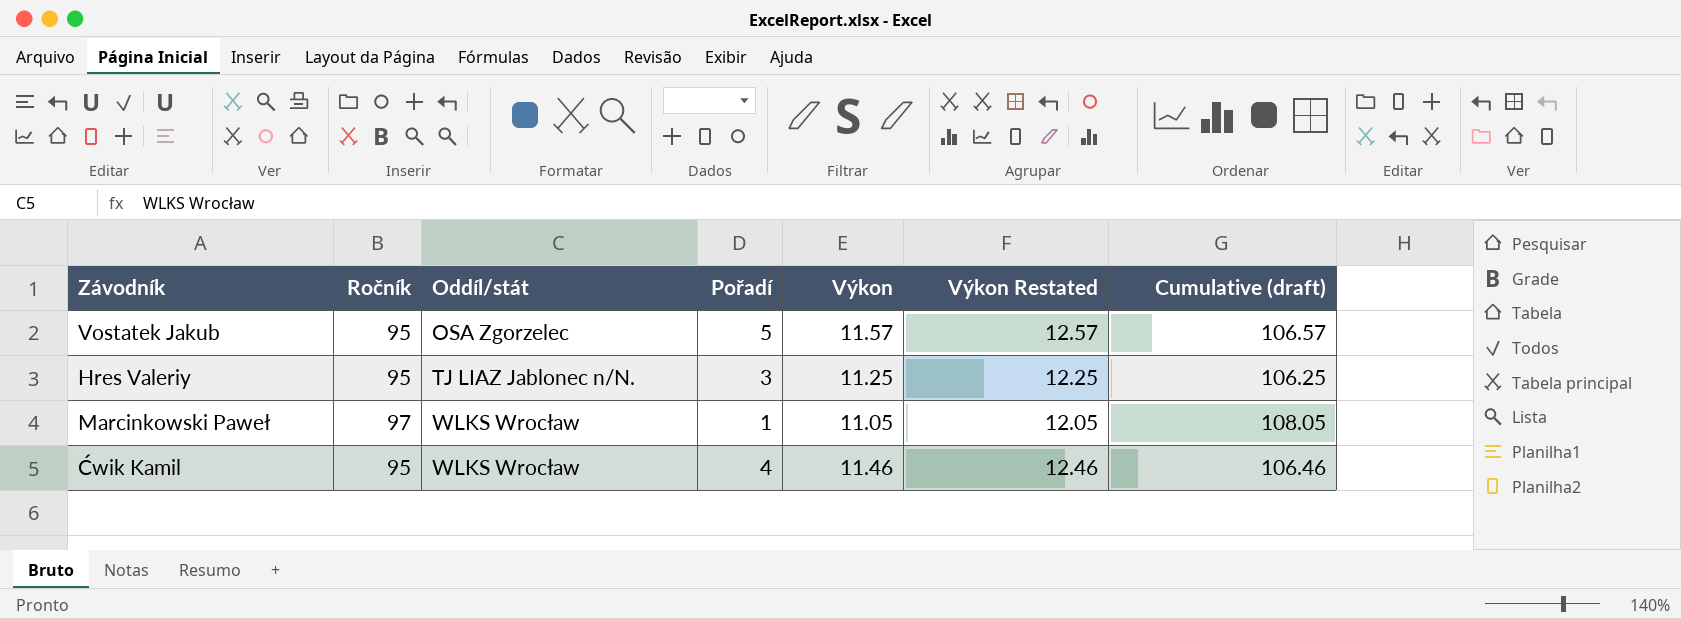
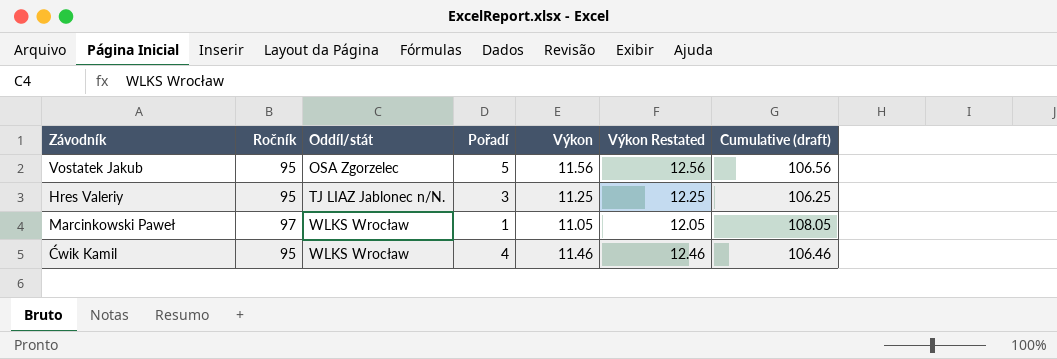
Vostatek Jakub | Výkon: 11.57 -> 11.56
Vostatek Jakub | Výkon Restated: 12.57 -> 12.56
Vostatek Jakub | Cumulative (draft): 106.57 -> 106.56

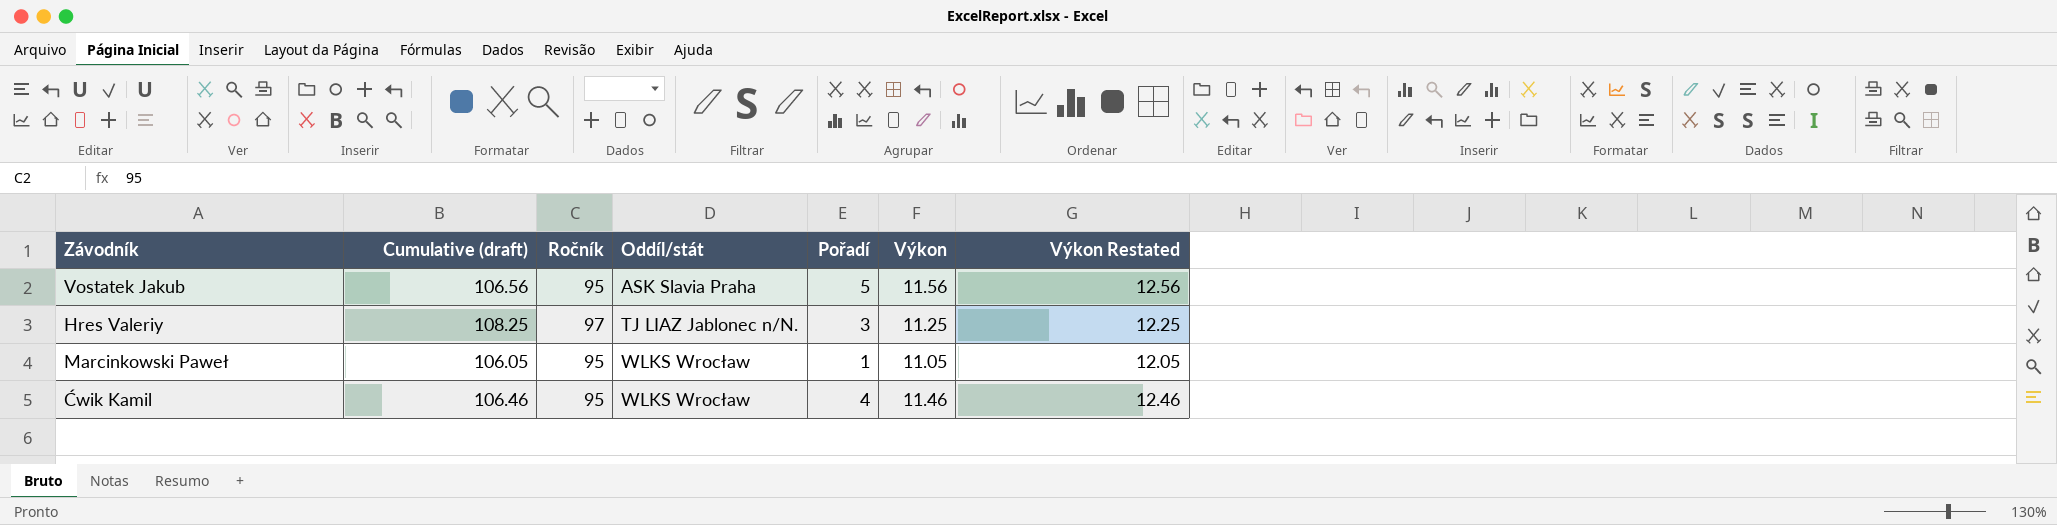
column Cumulative (draft) | position: 7 -> 2
Vostatek Jakub | Oddíl/stát: OSA Zgorzelec -> ASK Slavia Praha
Hres Valeriy | Cumulative (draft): 106.25 -> 108.25
Hres Valeriy | Ročník: 95 -> 97
Marcinkowski Paweł | Cumulative (draft): 108.05 -> 106.05
Marcinkowski Paweł | Ročník: 97 -> 95

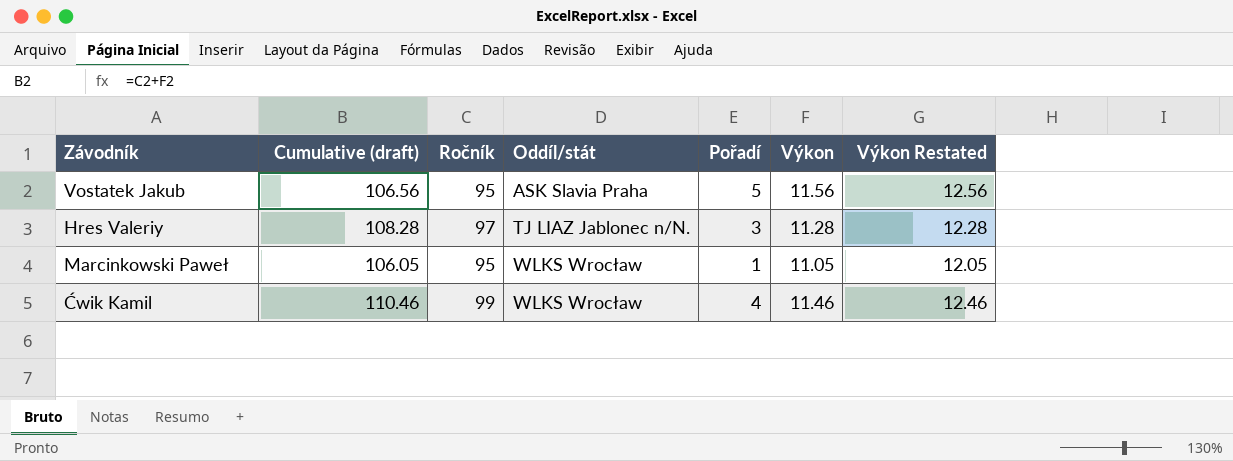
Hres Valeriy | Cumulative (draft): 108.25 -> 108.28
Hres Valeriy | Výkon: 11.25 -> 11.28
Hres Valeriy | Výkon Restated: 12.25 -> 12.28
Ćwik Kamil | Cumulative (draft): 106.46 -> 110.46
Ćwik Kamil | Ročník: 95 -> 99

